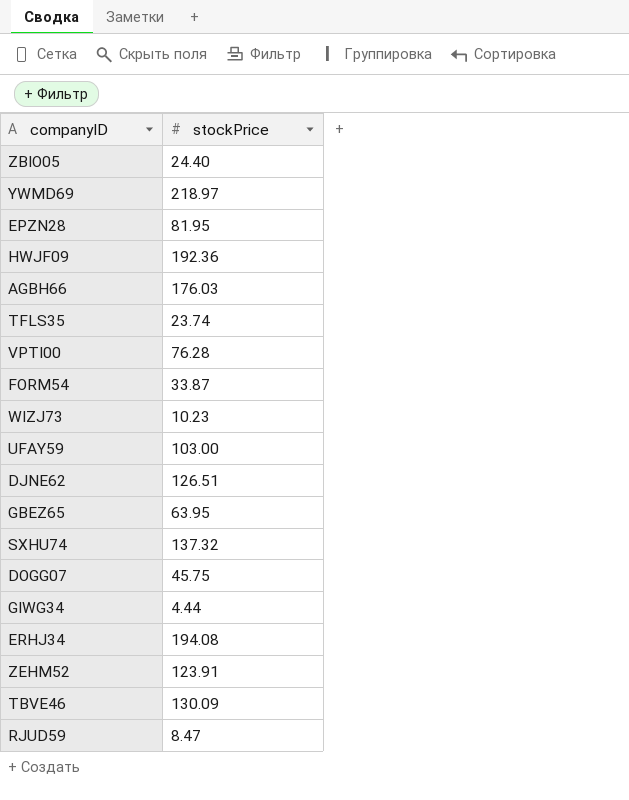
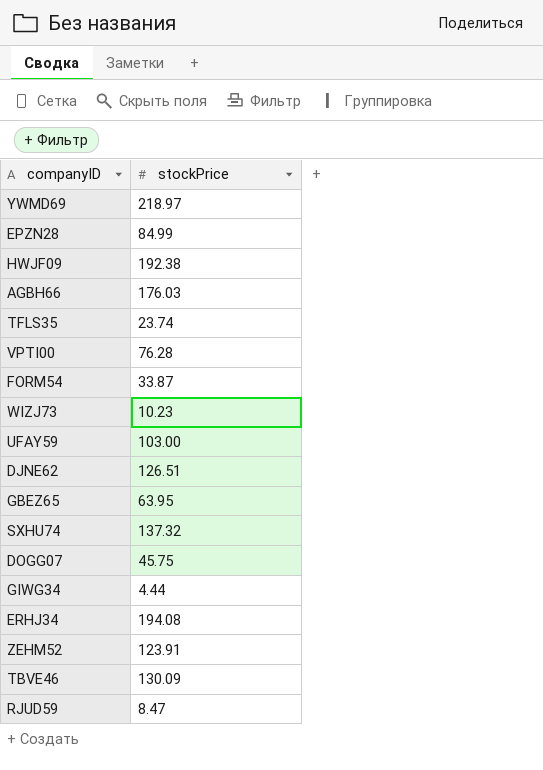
row ZBIO05: 24.40 -> none
EPZN28 | stockPrice: 81.95 -> 84.99
HWJF09 | stockPrice: 192.36 -> 192.38

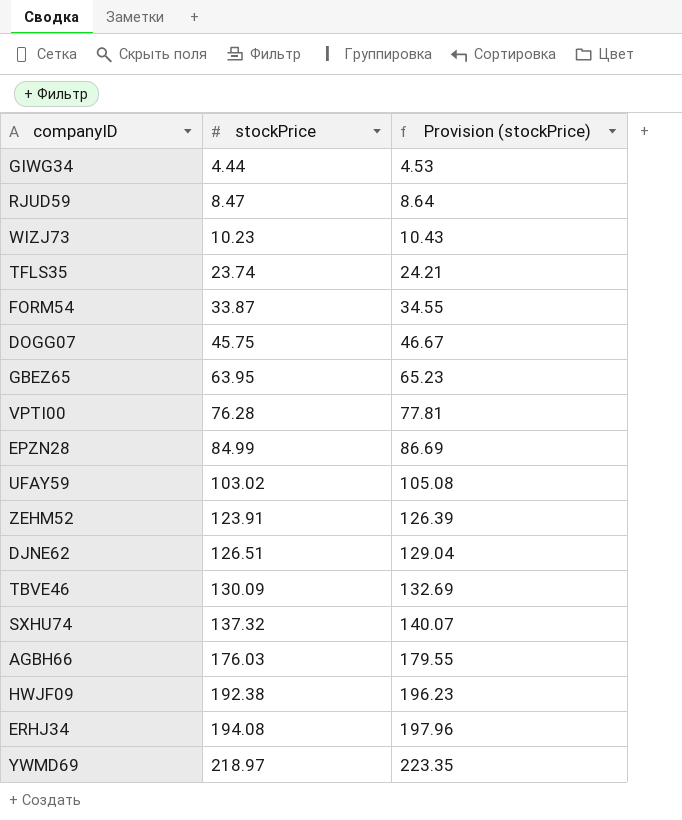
row order: none -> stockPrice ascending
column Provision (stockPrice) | formula: none -> [stockPrice] * 1.02
UFAY59 | stockPrice: 103.00 -> 103.02

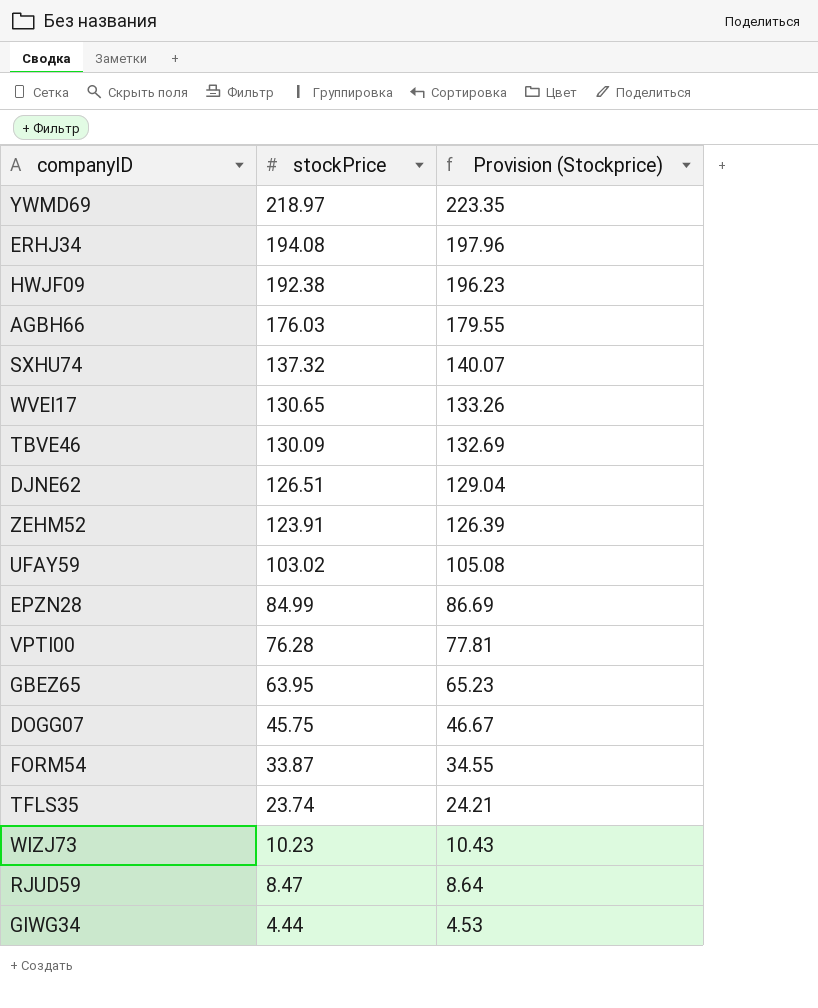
row order: stockPrice ascending -> stockPrice descending
column name: Provision (stockPrice) -> Provision (Stockprice)
row WVEI17: none -> 130.65 | 133.26

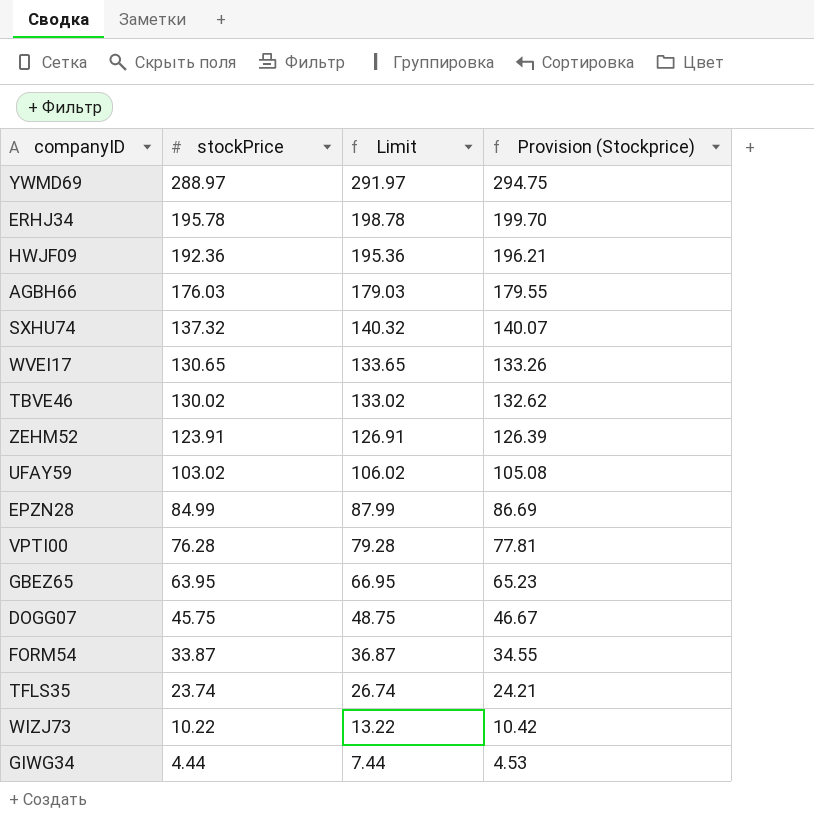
column Limit | formula: none -> [stockPrice] + 3
row DJNE62: 126.51 | 129.04 -> none
row RJUD59: 8.47 | 8.64 -> none
YWMD69 | stockPrice: 218.97 -> 288.97
YWMD69 | Provision (Stockprice): 223.35 -> 294.75
ERHJ34 | stockPrice: 194.08 -> 195.78
ERHJ34 | Provision (Stockprice): 197.96 -> 199.70
HWJF09 | stockPrice: 192.38 -> 192.36
HWJF09 | Provision (Stockprice): 196.23 -> 196.21
TBVE46 | stockPrice: 130.09 -> 130.02
TBVE46 | Provision (Stockprice): 132.69 -> 132.62
WIZJ73 | stockPrice: 10.23 -> 10.22
WIZJ73 | Provision (Stockprice): 10.43 -> 10.42

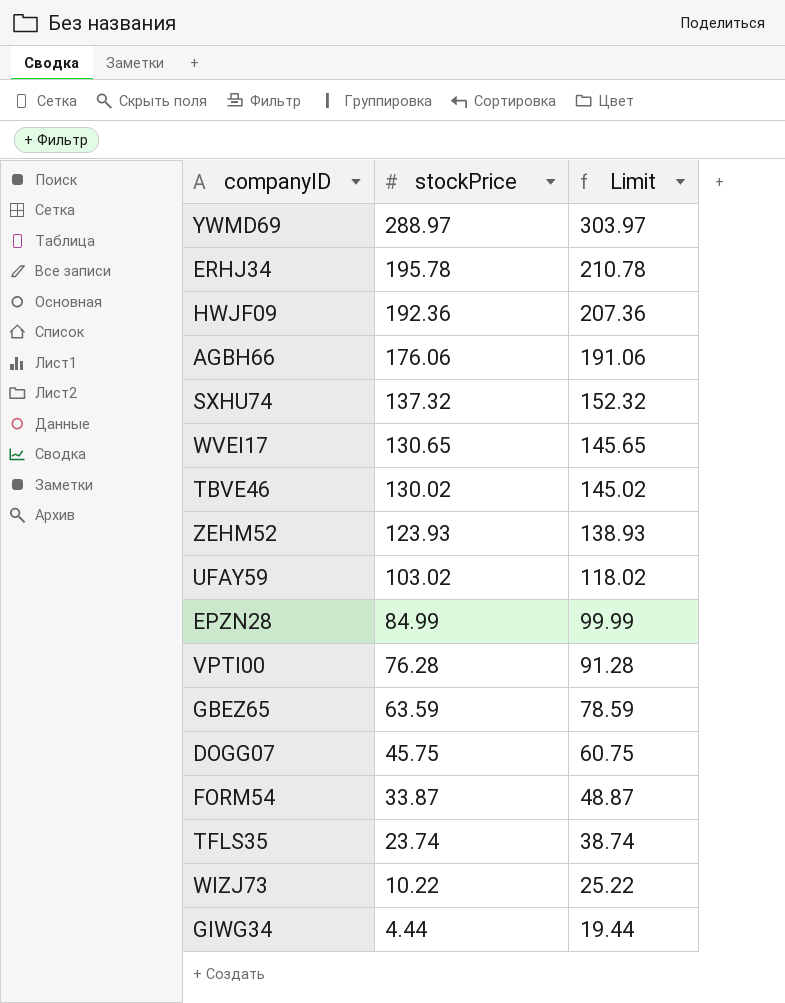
column Provision (Stockprice) | formula: [stockPrice] * 1.02 -> none
column Limit | formula: [stockPrice] + 3 -> [stockPrice] + 15
AGBH66 | stockPrice: 176.03 -> 176.06
ZEHM52 | stockPrice: 123.91 -> 123.93
GBEZ65 | stockPrice: 63.95 -> 63.59

